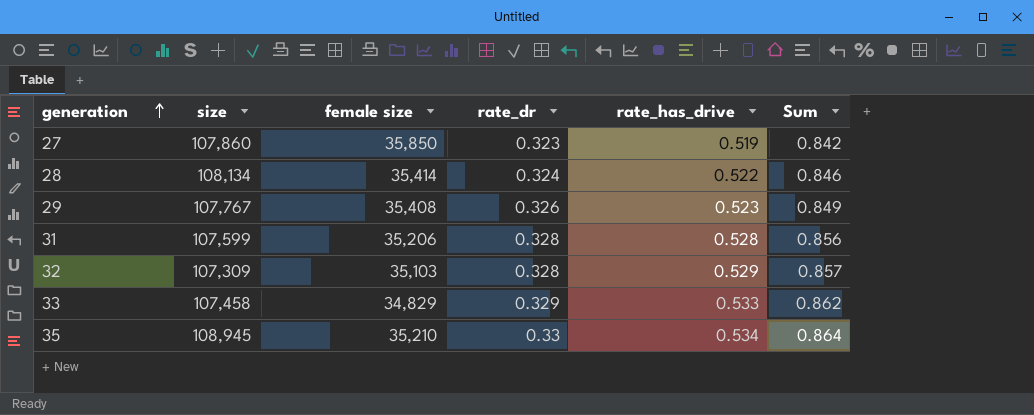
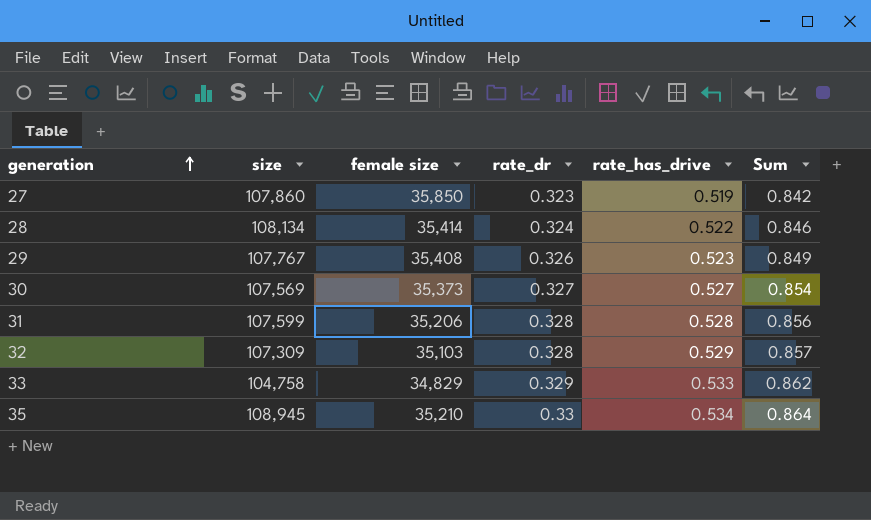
row 30: none -> 107,569 | 35,373 | 0.327 | 0.527 | 0.854
33 | size: 107,458 -> 104,758

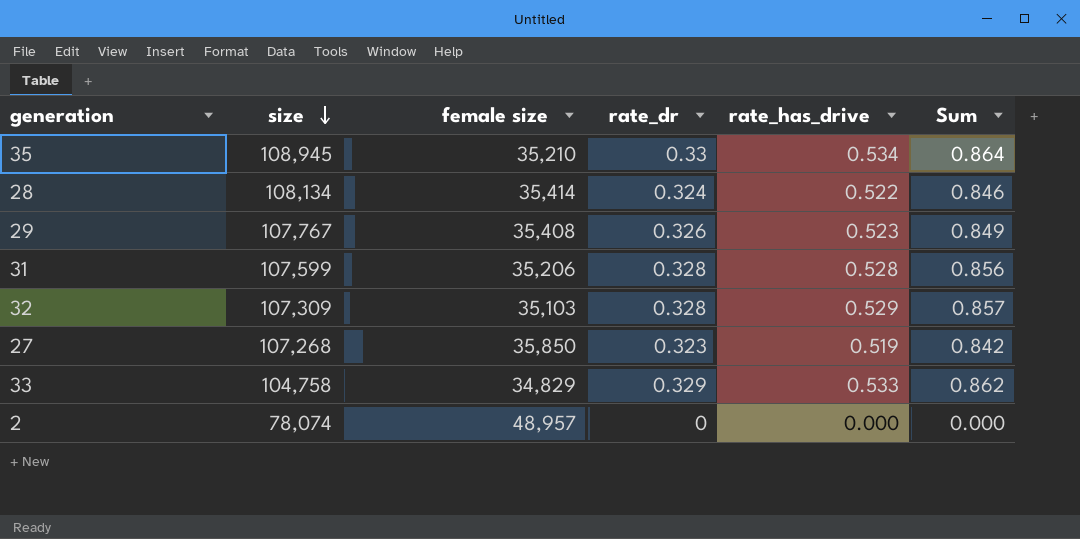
row order: generation ascending -> size descending
row 30: 107,569 | 35,373 | 0.327 | 0.527 | 0.854 -> none
27 | size: 107,860 -> 107,268
row 2: none -> 78,074 | 48,957 | 0 | 0.000 | 0.000

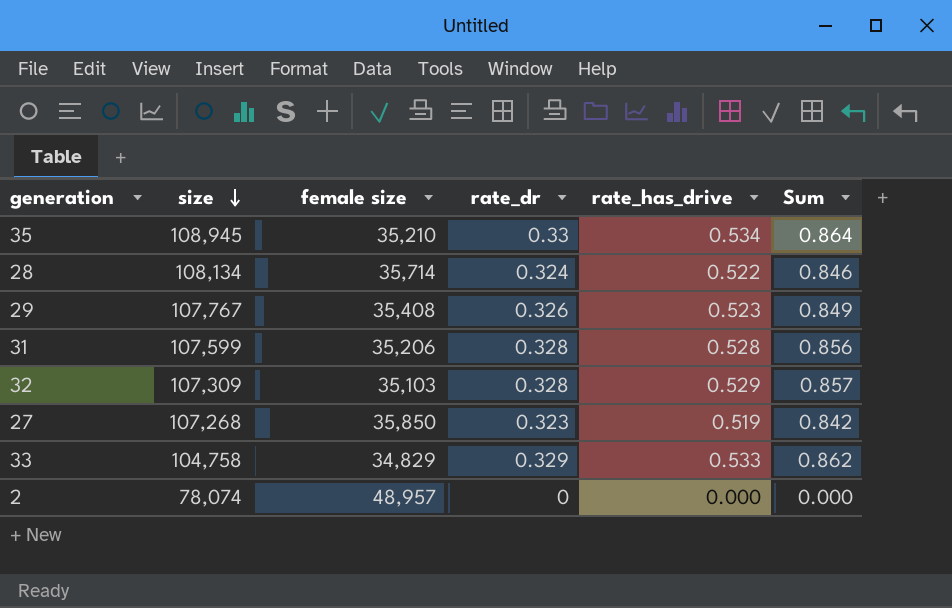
28 | female size: 35,414 -> 35,714

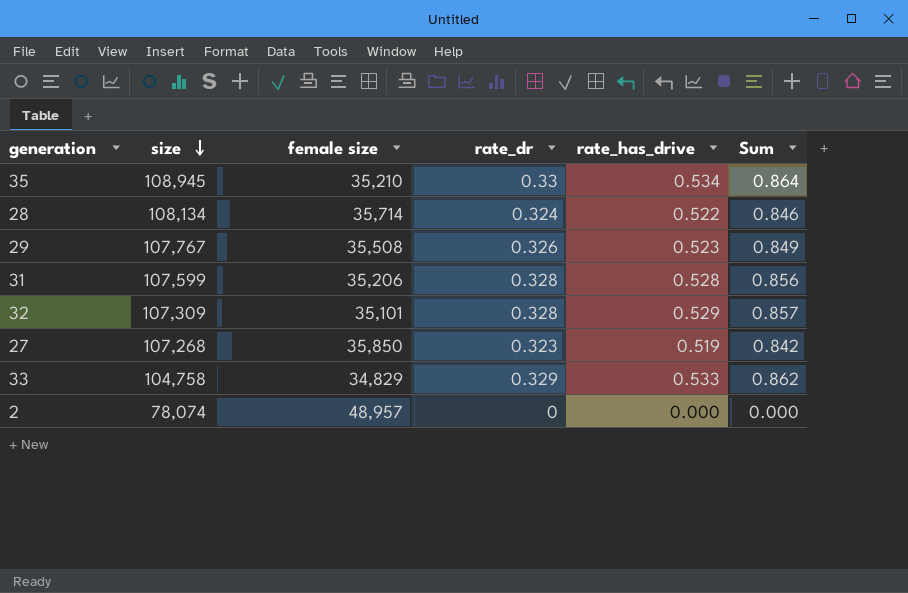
29 | female size: 35,408 -> 35,508
32 | female size: 35,103 -> 35,101

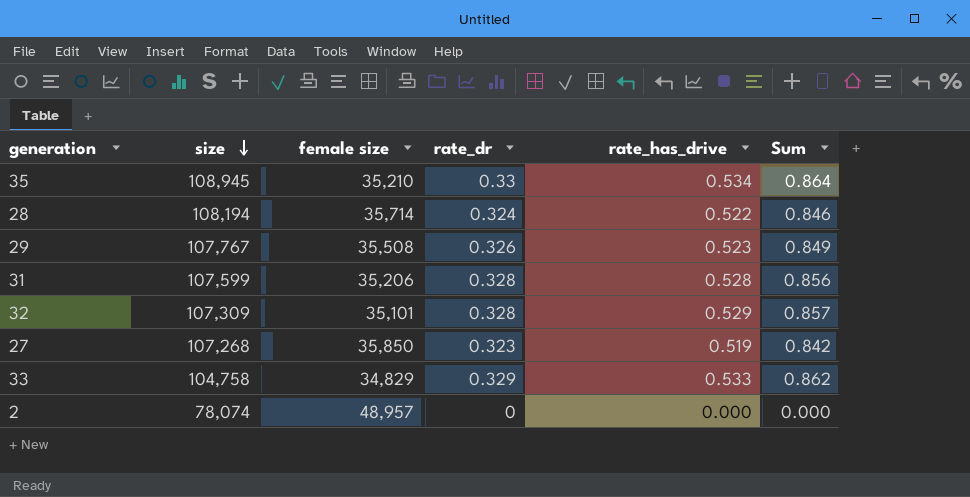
28 | size: 108,134 -> 108,194

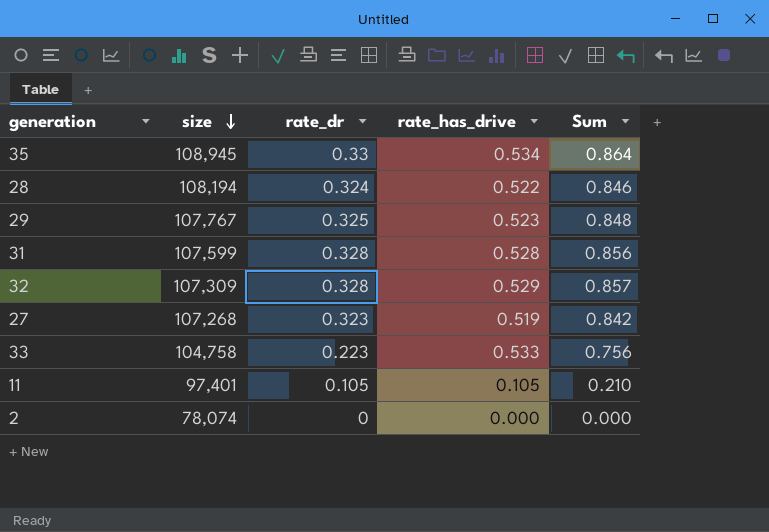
column female size | position: 3 -> none
29 | rate_dr: 0.326 -> 0.325
29 | Sum: 0.849 -> 0.848
33 | rate_dr: 0.329 -> 0.223
33 | Sum: 0.862 -> 0.756
row 11: none -> 97,401 | 0.105 | 0.105 | 0.210

